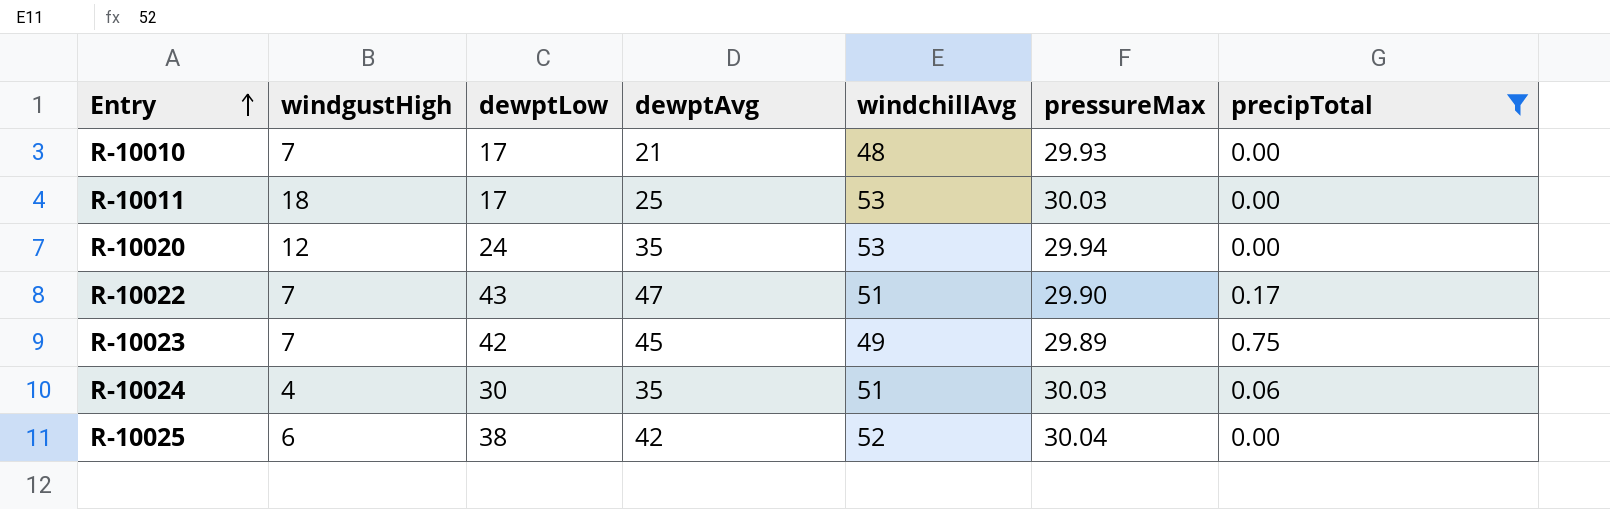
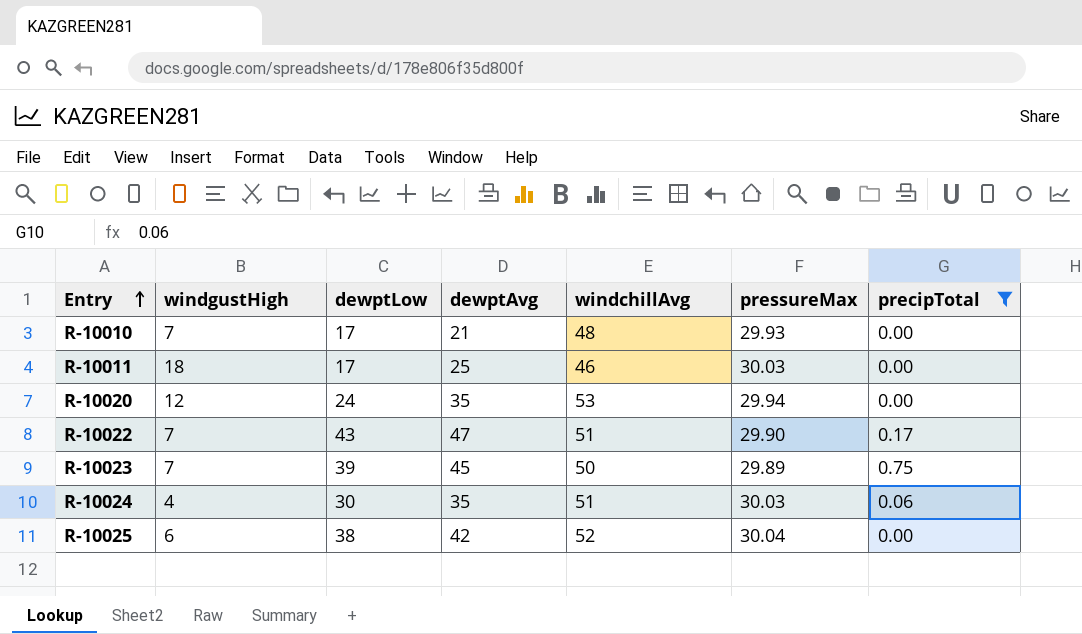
R-10011 | windchillAvg: 53 -> 46
R-10023 | dewptLow: 42 -> 39
R-10023 | windchillAvg: 49 -> 50

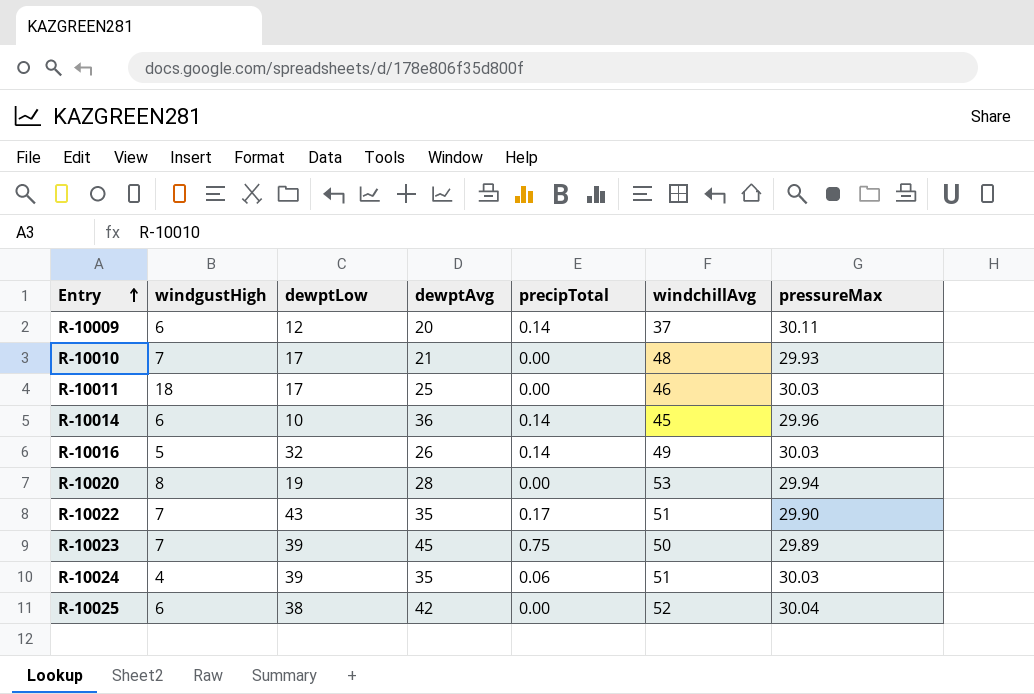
filter: precipTotal != 0.14 -> none
column precipTotal | position: 7 -> 5
R-10020 | windgustHigh: 12 -> 8
R-10020 | dewptLow: 24 -> 19
R-10020 | dewptAvg: 35 -> 28
R-10022 | dewptAvg: 47 -> 35
R-10024 | dewptLow: 30 -> 39

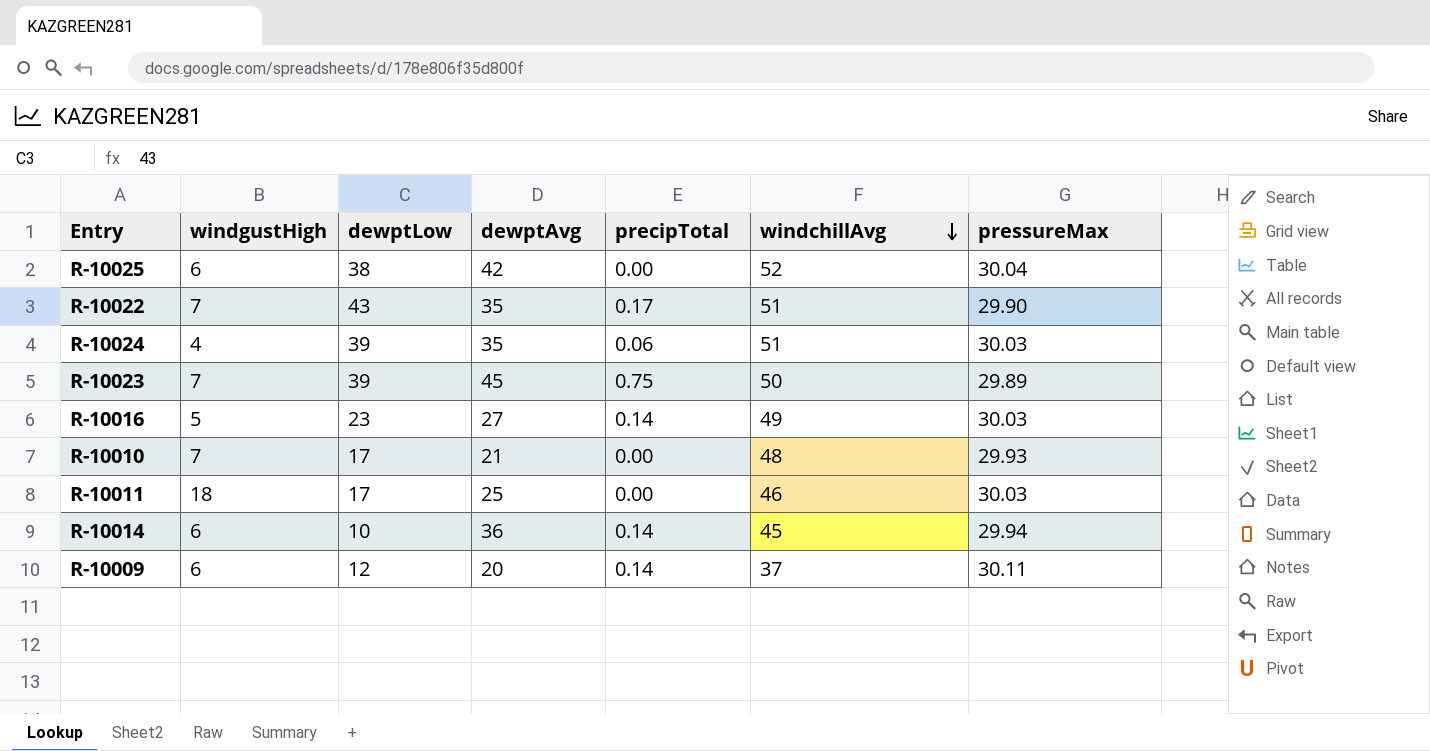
row order: Entry ascending -> windchillAvg descending
row R-10020: 8 | 19 | 28 | 0.00 | 53 | 29.94 -> none
R-10016 | dewptLow: 32 -> 23
R-10016 | dewptAvg: 26 -> 27
R-10014 | pressureMax: 29.96 -> 29.94

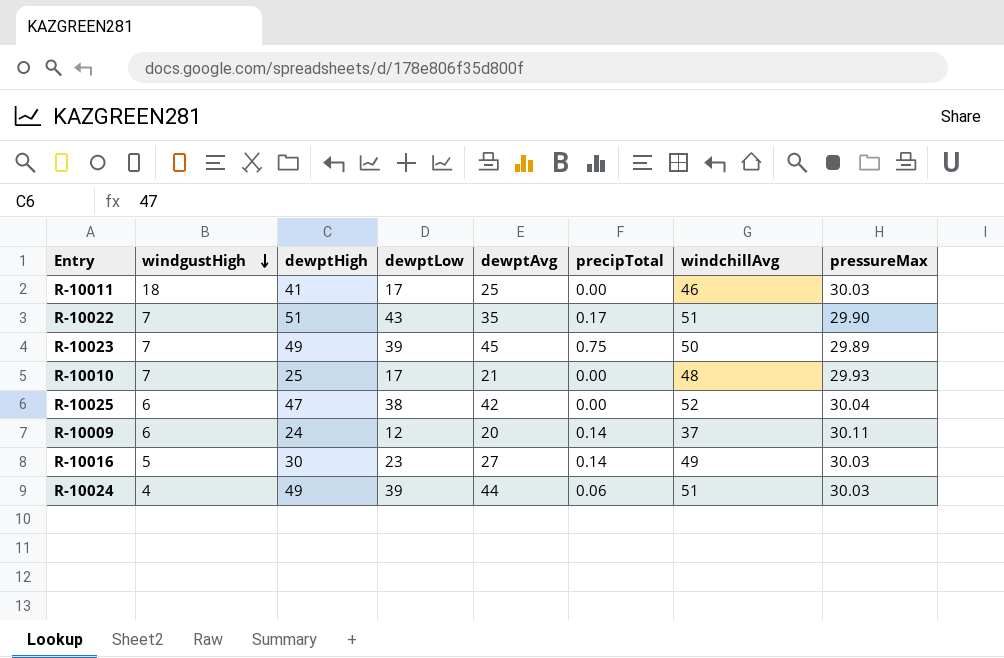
row order: windchillAvg descending -> windgustHigh descending
column dewptHigh | position: none -> 3
row R-10014: 6 | 10 | 36 | 0.14 | 45 | 29.94 -> none
R-10024 | dewptAvg: 35 -> 44

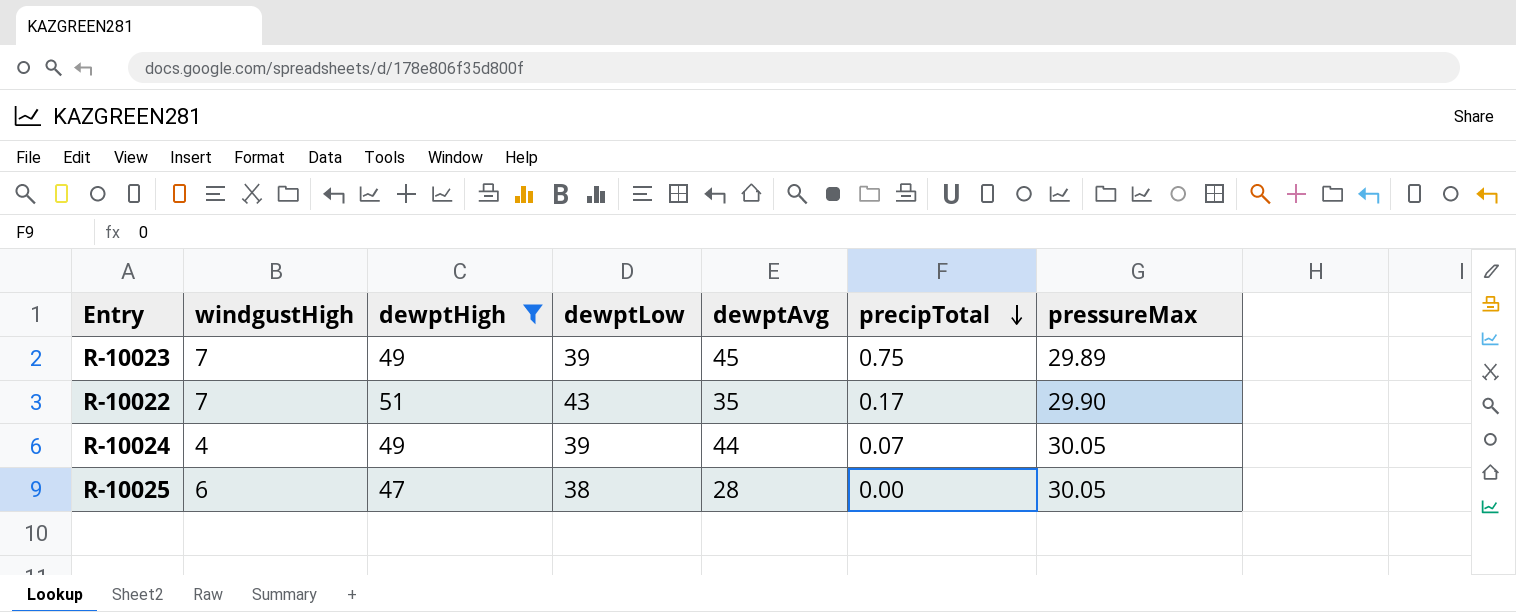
filter: none -> dewptHigh >= 47
row order: windgustHigh descending -> precipTotal descending
column windchillAvg | position: 7 -> none
R-10024 | precipTotal: 0.06 -> 0.07
R-10024 | pressureMax: 30.03 -> 30.05
R-10025 | dewptAvg: 42 -> 28
R-10025 | pressureMax: 30.04 -> 30.05

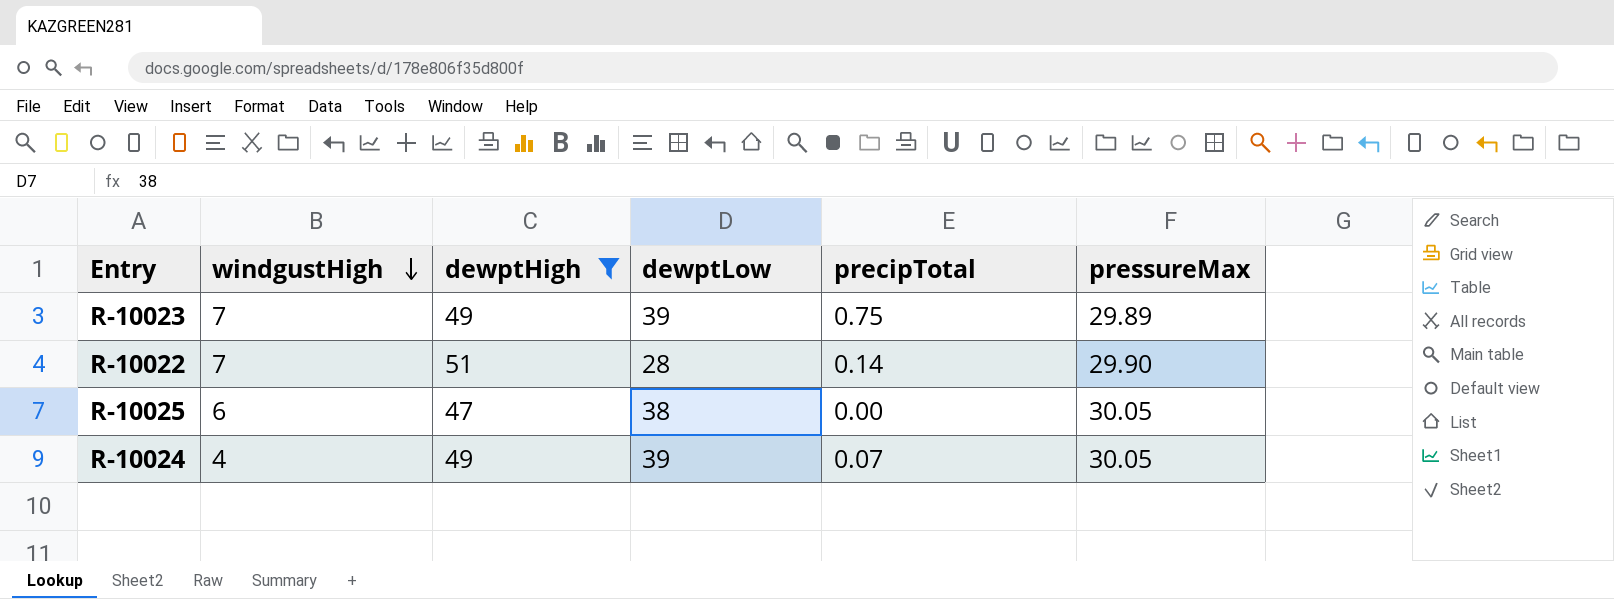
row order: precipTotal descending -> windgustHigh descending
column dewptAvg | position: 5 -> none
R-10022 | dewptLow: 43 -> 28
R-10022 | precipTotal: 0.17 -> 0.14

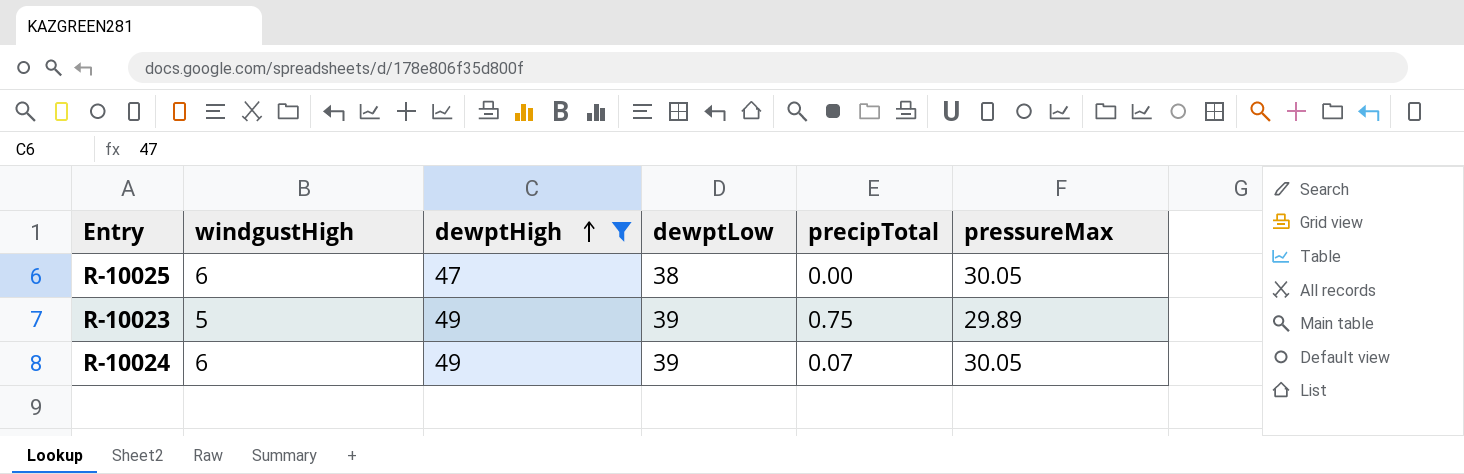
row order: windgustHigh descending -> dewptHigh ascending
row R-10022: 7 | 51 | 28 | 0.14 | 29.90 -> none
R-10023 | windgustHigh: 7 -> 5
R-10024 | windgustHigh: 4 -> 6

